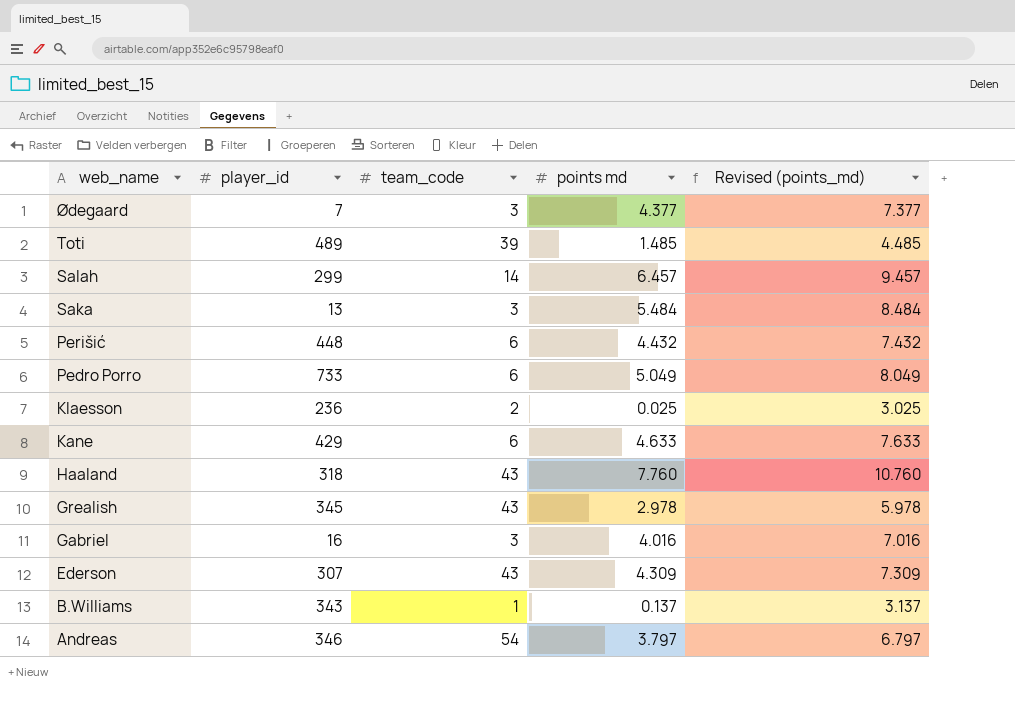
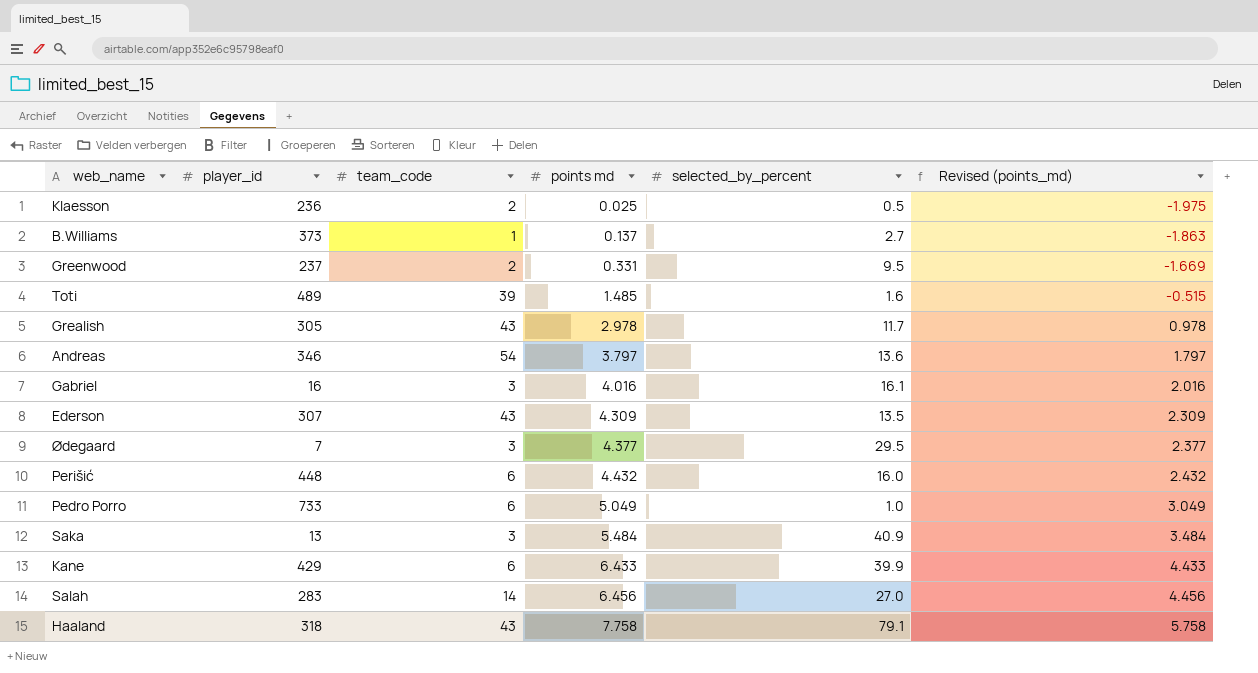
row order: web_name descending -> points md ascending
column selected_by_percent | position: none -> 5
column Revised (points_md) | formula: [points md] + 3 -> [points md] - 2
B.Williams | player_id: 343 -> 373
row Greenwood: none -> 237 | 2 | 0.331 | 9.5 | -1.669
Grealish | player_id: 345 -> 305
Kane | points md: 4.633 -> 6.433
Salah | player_id: 299 -> 283
Salah | points md: 6.457 -> 6.456
Haaland | points md: 7.760 -> 7.758

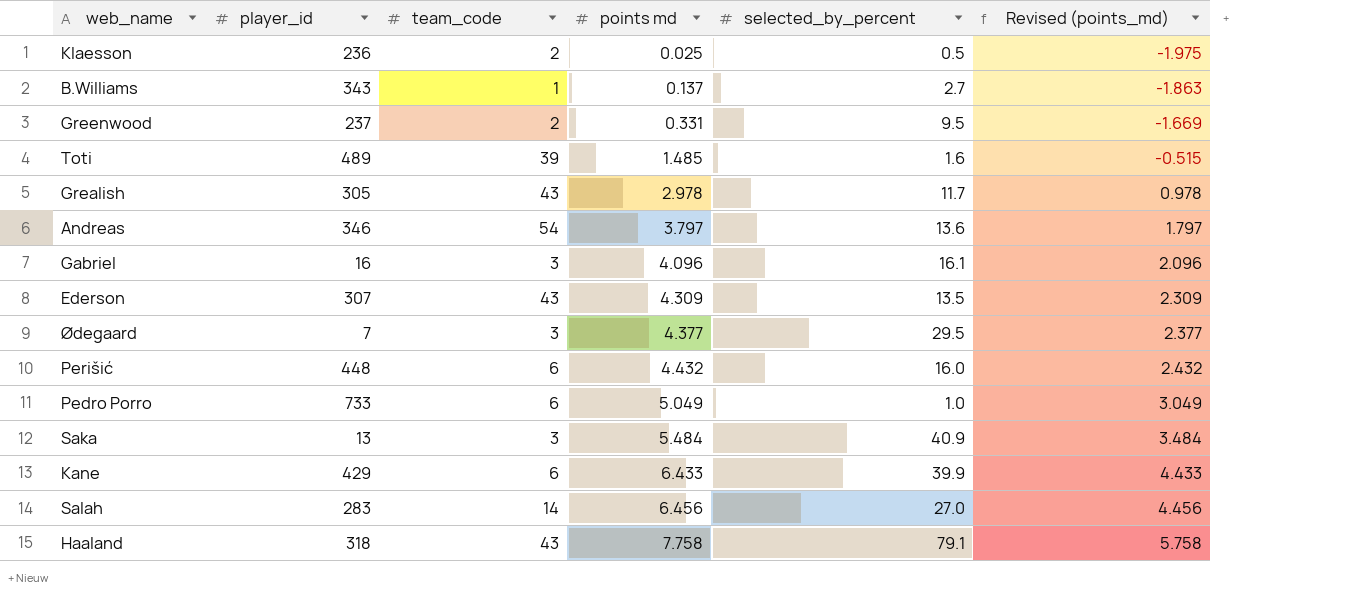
B.Williams | player_id: 373 -> 343
Gabriel | points md: 4.016 -> 4.096
Gabriel | Revised (points_md): 2.016 -> 2.096

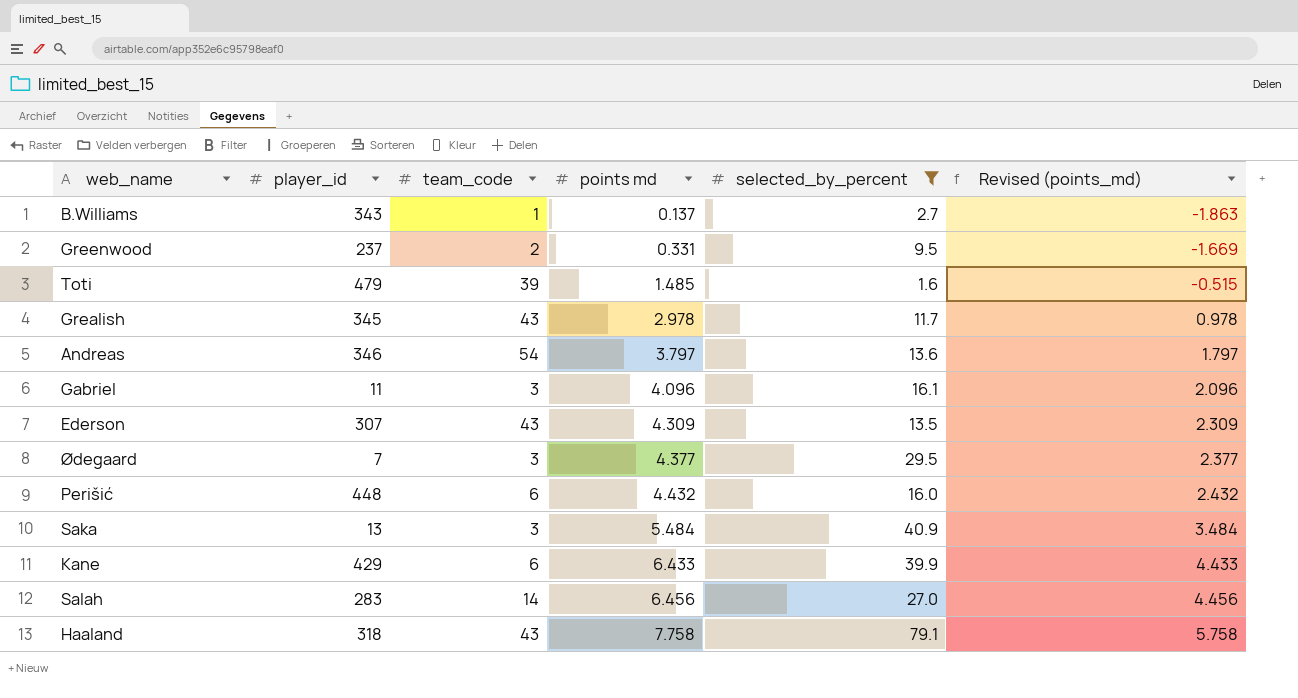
filter: none -> selected_by_percent >= 1.6
Toti | player_id: 489 -> 479
Grealish | player_id: 305 -> 345
Gabriel | player_id: 16 -> 11

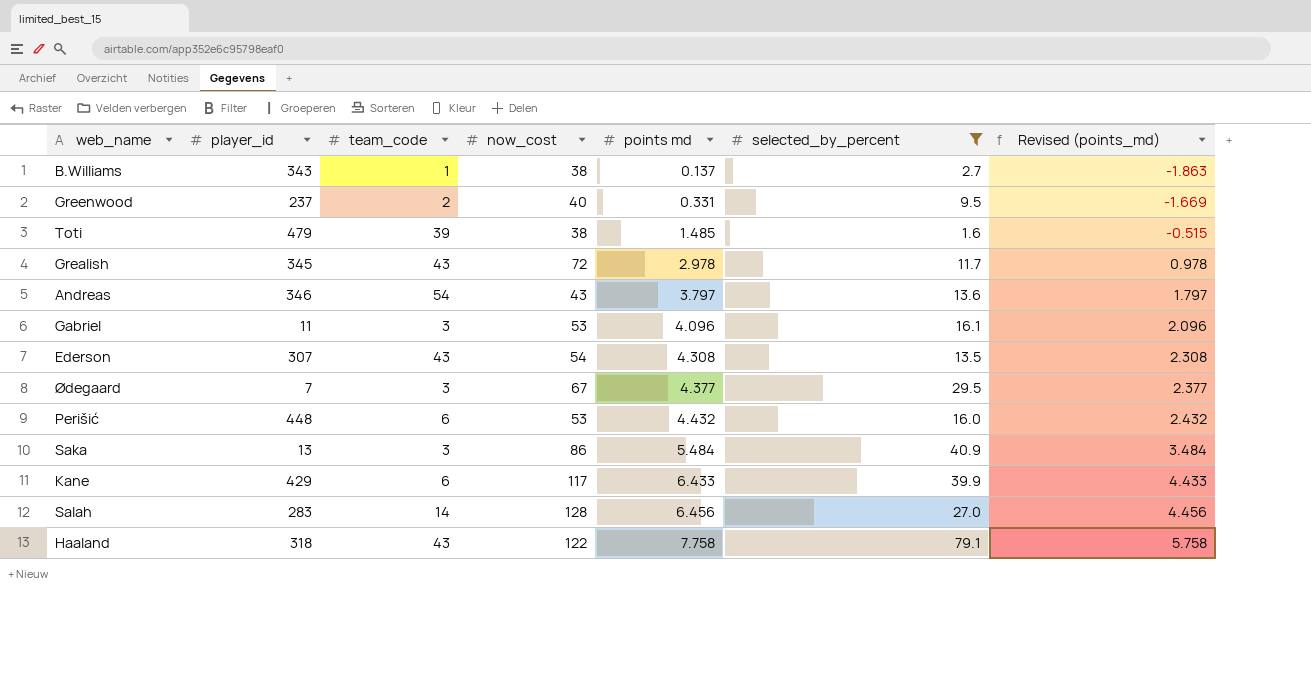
column now_cost | position: none -> 4
Ederson | points md: 4.309 -> 4.308
Ederson | Revised (points_md): 2.309 -> 2.308

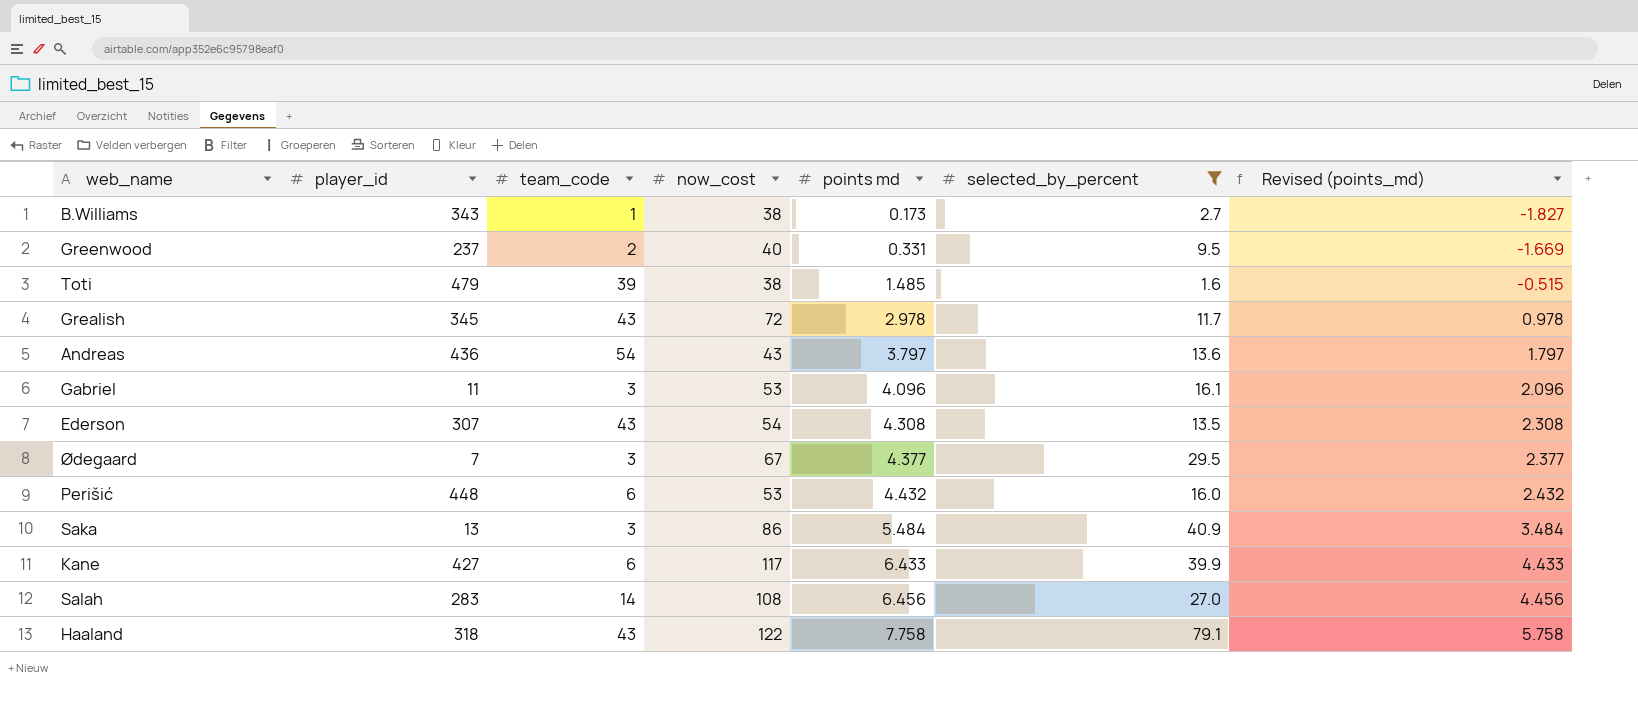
B.Williams | points md: 0.137 -> 0.173
B.Williams | Revised (points_md): -1.863 -> -1.827
Andreas | player_id: 346 -> 436
Kane | player_id: 429 -> 427
Salah | now_cost: 128 -> 108

